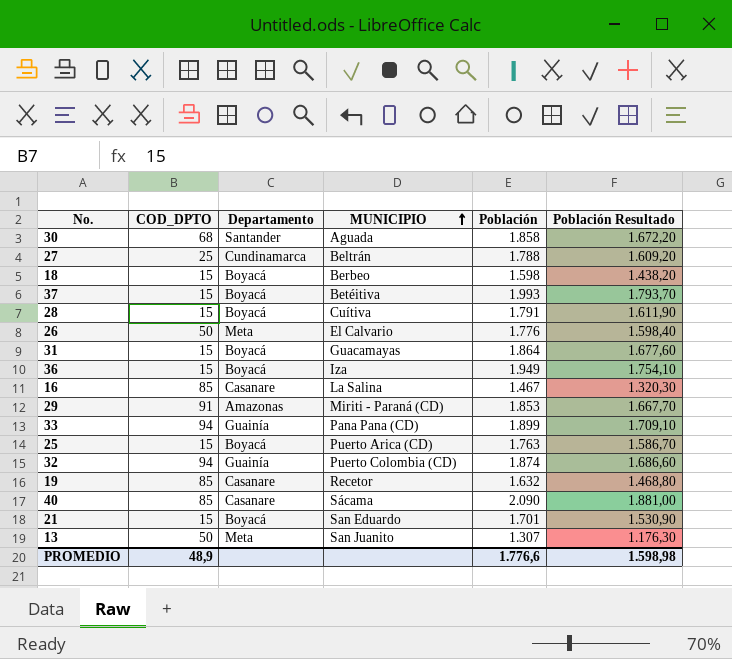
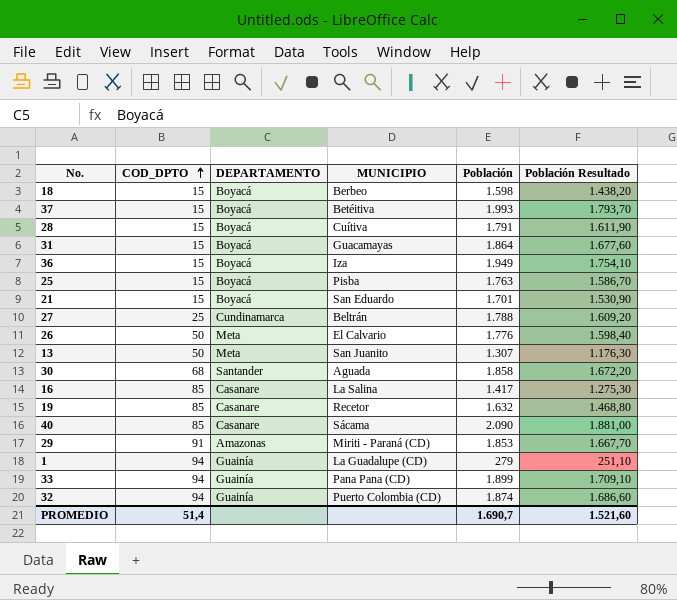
row order: MUNICIPIO ascending -> COD_DPTO ascending
column name: Departamento -> DEPARTAMENTO
25 | MUNICIPIO: Puerto Arica (CD) -> Pisba
16 | Población: 1.467 -> 1.417
16 | Población Resultado: 1.320,30 -> 1.275,30
row 1: none -> 94 | Guainía | La Guadalupe (CD) | 279 | 251,10
PROMEDIO | COD_DPTO: 48,9 -> 51,4
PROMEDIO | Población: 1.776,6 -> 1.690,7
PROMEDIO | Población Resultado: 1.598,98 -> 1.521,60

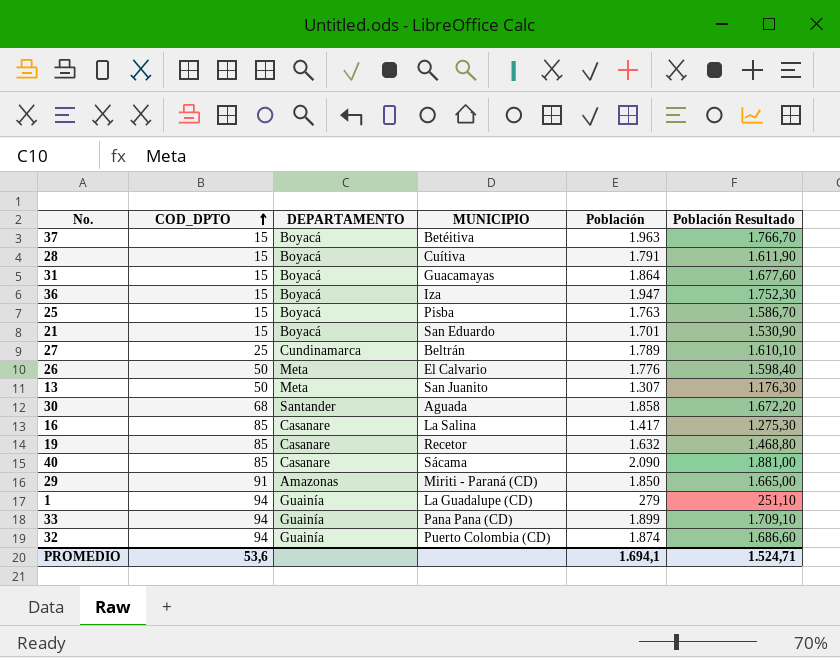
row 18: 15 | Boyacá | Berbeo | 1.598 | 1.438,20 -> none
37 | Población: 1.993 -> 1.963
37 | Población Resultado: 1.793,70 -> 1.766,70
36 | Población: 1.949 -> 1.947
36 | Población Resultado: 1.754,10 -> 1.752,30
27 | Población: 1.788 -> 1.789
27 | Población Resultado: 1.609,20 -> 1.610,10
29 | Población: 1.853 -> 1.850
29 | Población Resultado: 1.667,70 -> 1.665,00
PROMEDIO | COD_DPTO: 51,4 -> 53,6
PROMEDIO | Población: 1.690,7 -> 1.694,1
PROMEDIO | Población Resultado: 1.521,60 -> 1.524,71

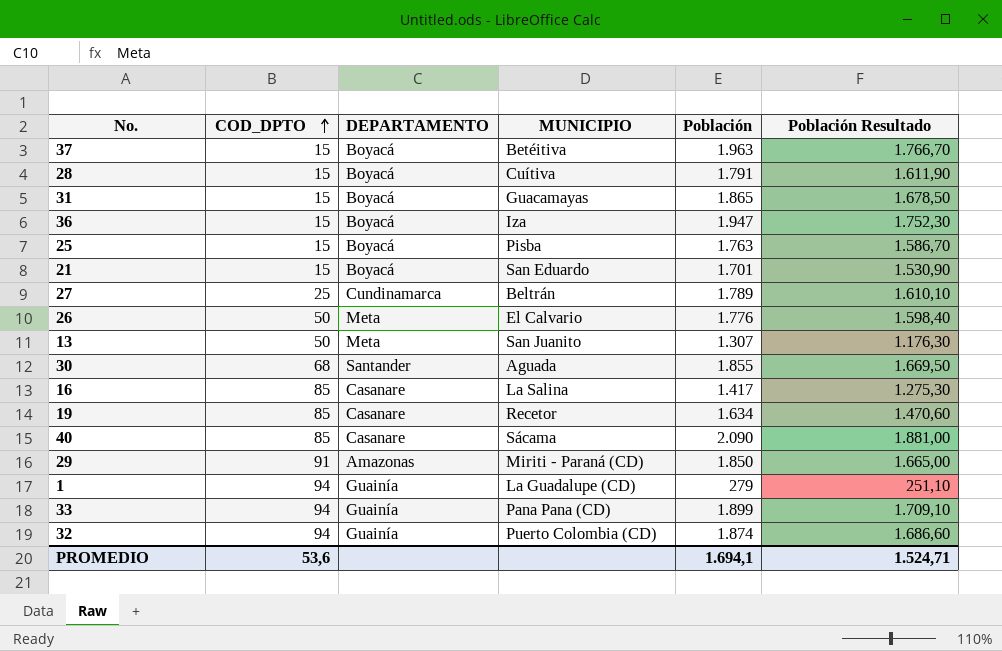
31 | Población: 1.864 -> 1.865
31 | Población Resultado: 1.677,60 -> 1.678,50
30 | Población: 1.858 -> 1.855
30 | Población Resultado: 1.672,20 -> 1.669,50
19 | Población: 1.632 -> 1.634
19 | Población Resultado: 1.468,80 -> 1.470,60

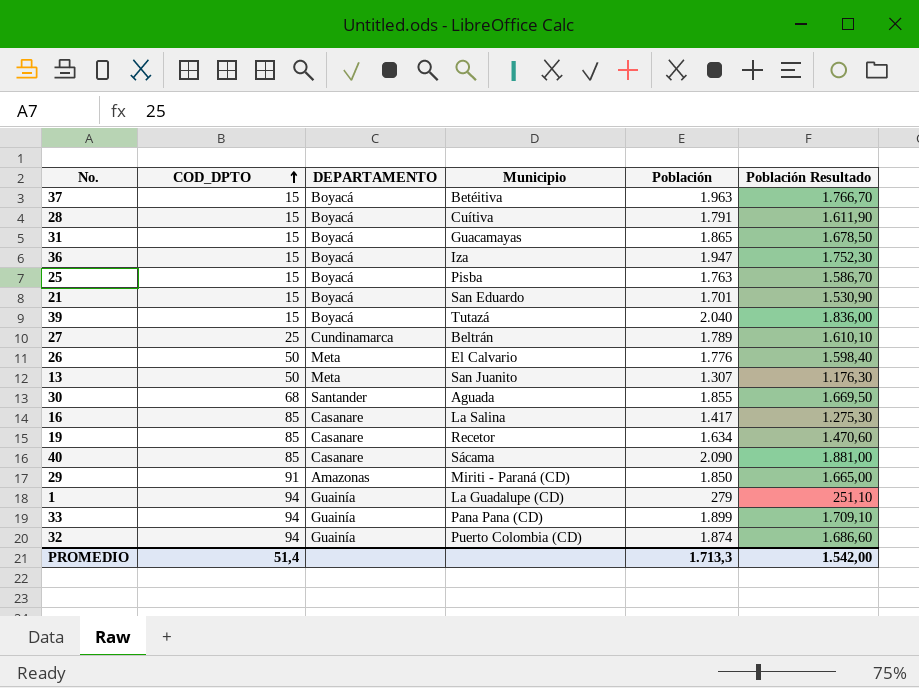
column name: MUNICIPIO -> Municipio
row 39: none -> 15 | Boyacá | Tutazá | 2.040 | 1.836,00
PROMEDIO | COD_DPTO: 53,6 -> 51,4
PROMEDIO | Población: 1.694,1 -> 1.713,3
PROMEDIO | Población Resultado: 1.524,71 -> 1.542,00

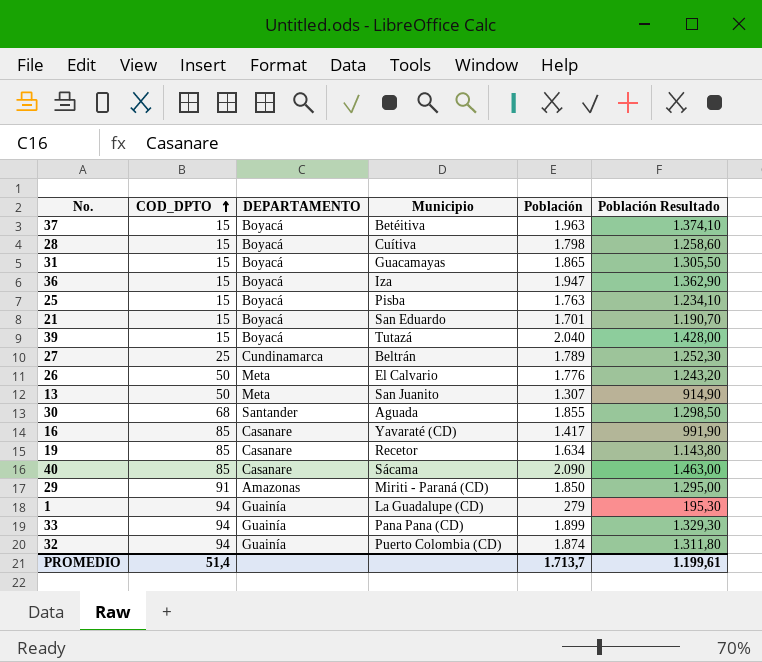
column Población Resultado | formula: [Población] * 0,9 -> [Población] * 0,7
28 | Población: 1.791 -> 1.798
16 | Municipio: La Salina -> Yavaraté (CD)
PROMEDIO | Población: 1.713,3 -> 1.713,7
PROMEDIO | Población Resultado: 1.542,00 -> 1.199,61

